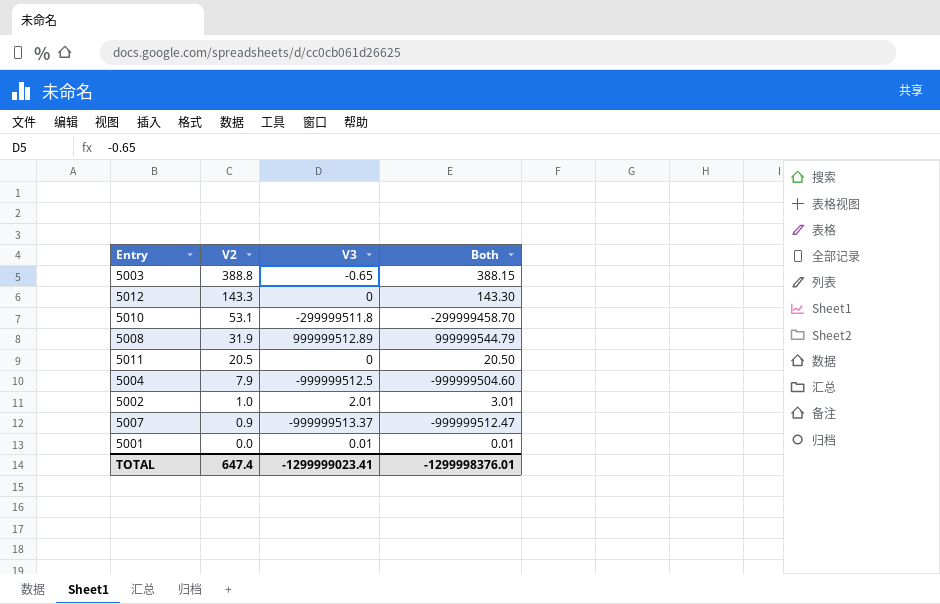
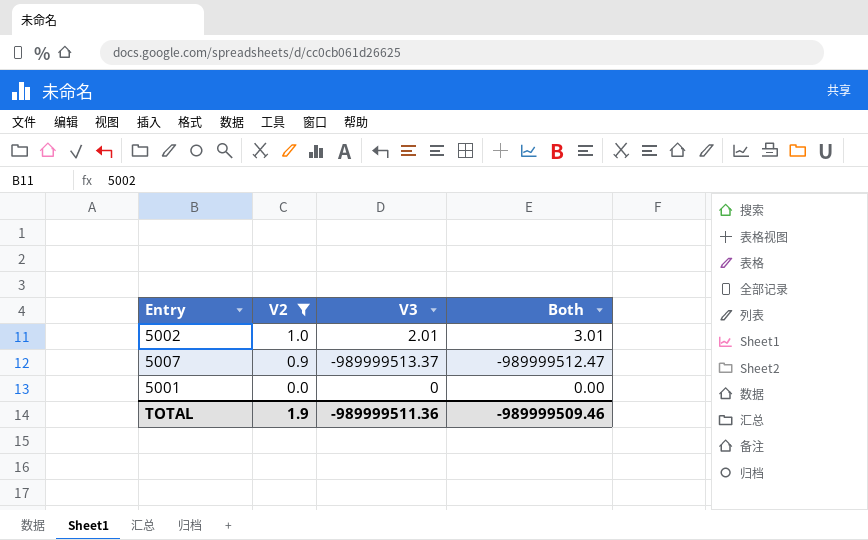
filter: none -> V2 <= 1.0
5007 | V3: -999999513.37 -> -989999513.37
5007 | Both: -999999512.47 -> -989999512.47
5001 | V3: 0.01 -> 0
5001 | Both: 0.01 -> 0.00
TOTAL | V2: 647.4 -> 1.9
TOTAL | V3: -1299999023.41 -> -989999511.36
TOTAL | Both: -1299998376.01 -> -989999509.46

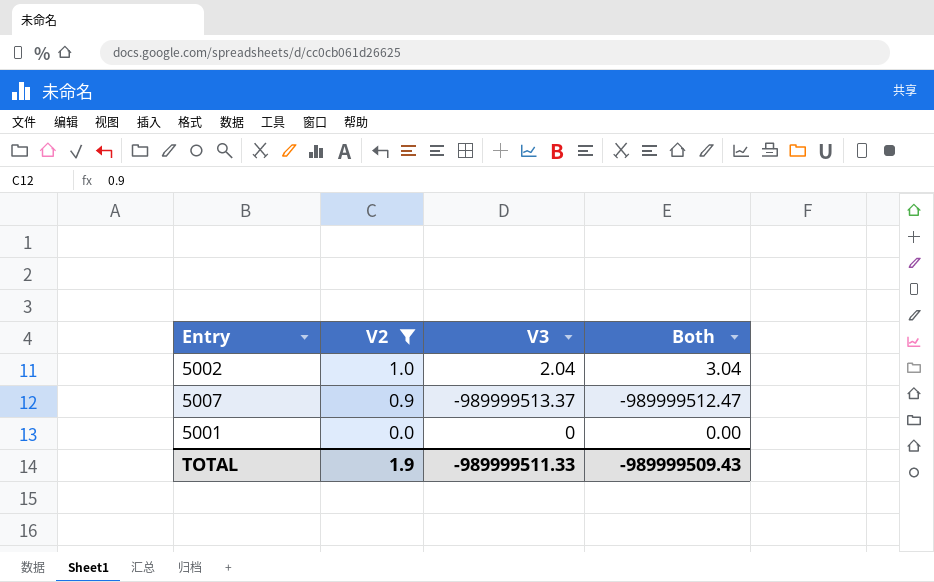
5002 | V3: 2.01 -> 2.04
5002 | Both: 3.01 -> 3.04
TOTAL | V3: -989999511.36 -> -989999511.33
TOTAL | Both: -989999509.46 -> -989999509.43

